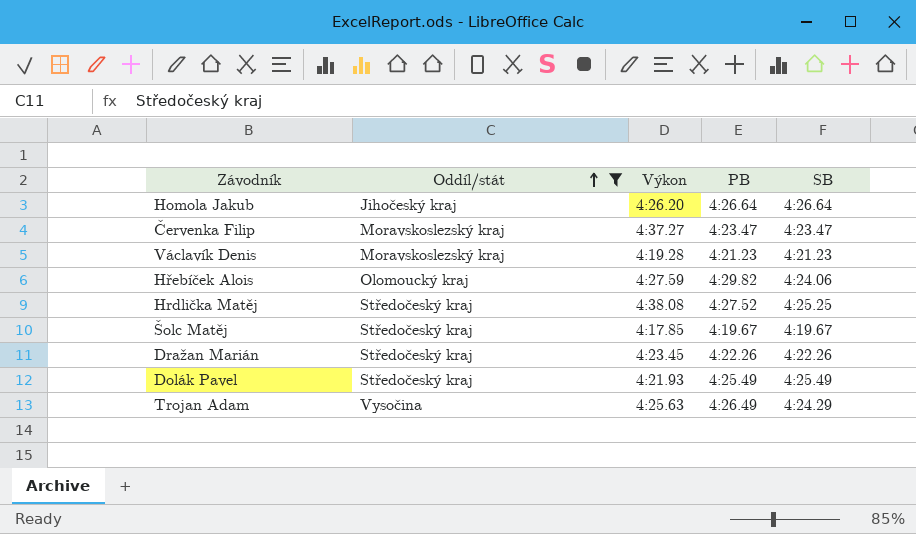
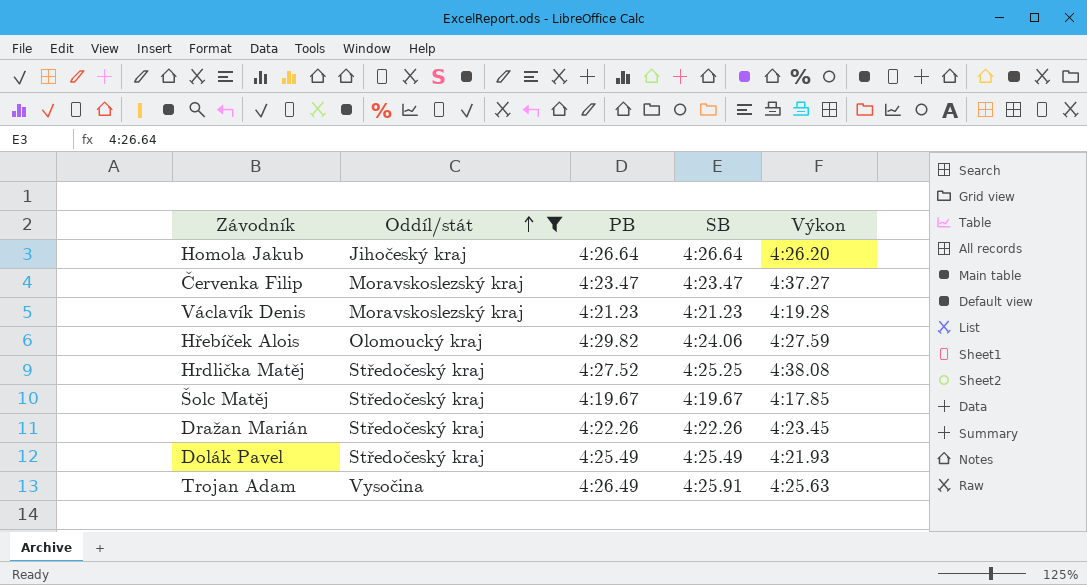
column Výkon | position: 3 -> 5
Trojan Adam | SB: 4:24.29 -> 4:25.91

